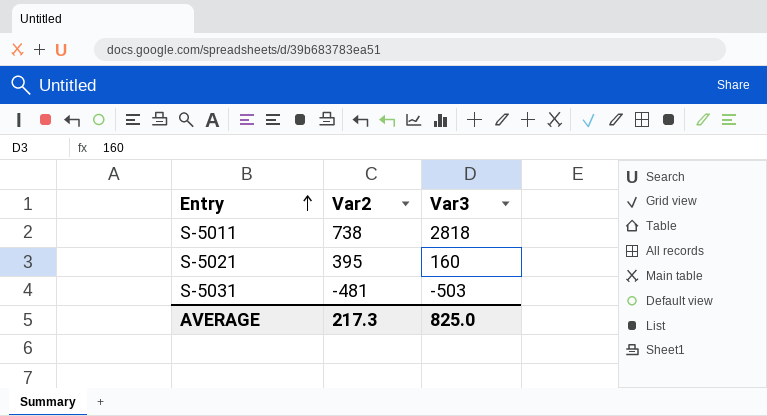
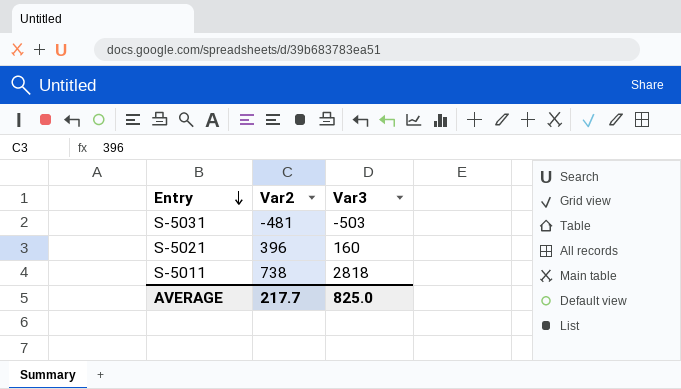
row order: Entry ascending -> Entry descending
S-5021 | Var2: 395 -> 396
AVERAGE | Var2: 217.3 -> 217.7

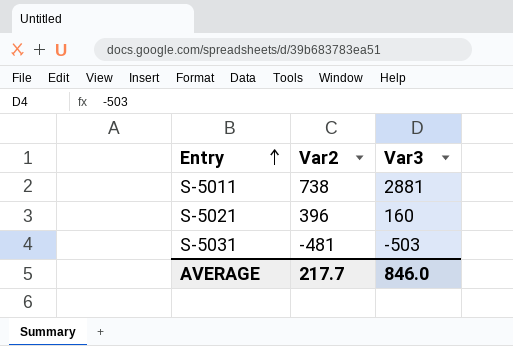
row order: Entry descending -> Entry ascending
S-5011 | Var3: 2818 -> 2881
AVERAGE | Var3: 825.0 -> 846.0

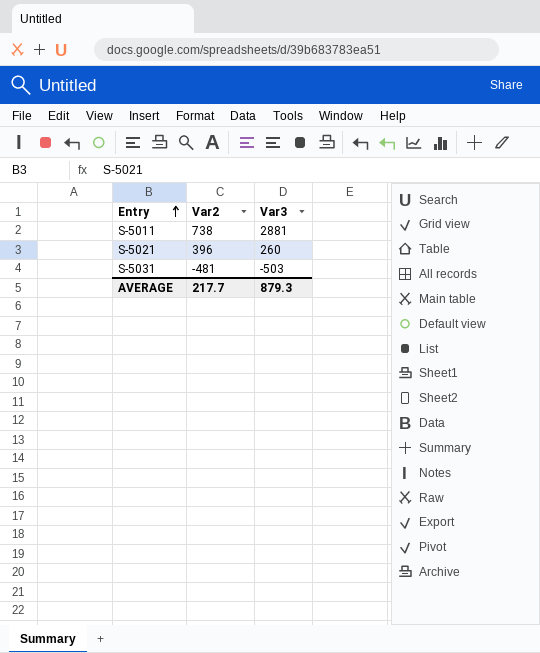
S-5021 | Var3: 160 -> 260
AVERAGE | Var3: 846.0 -> 879.3

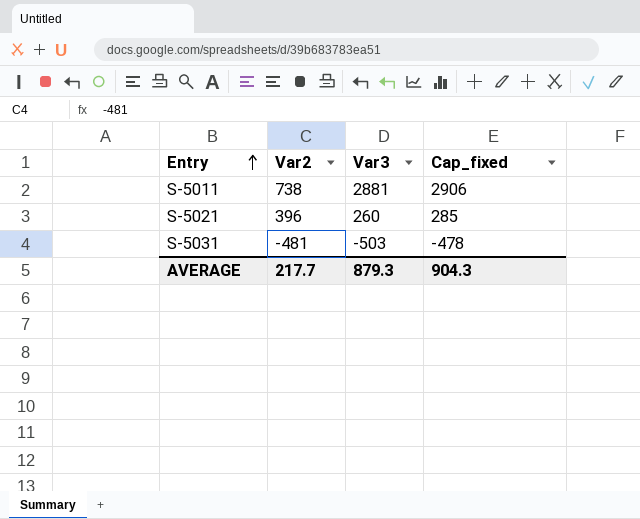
column Cap_fixed | formula: none -> [Var3] + 25

